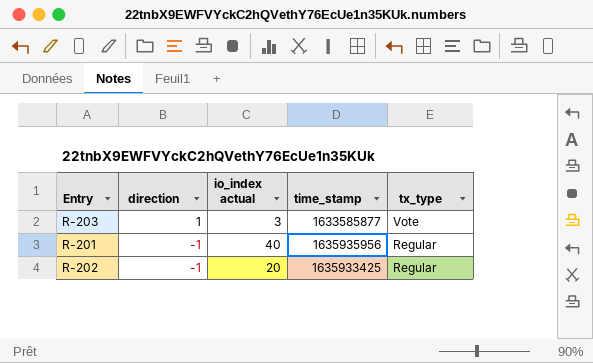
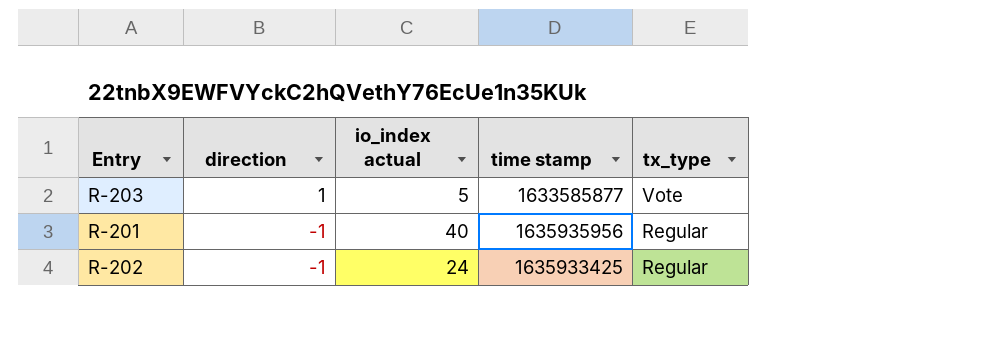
column name: time_stamp -> time stamp
R-203 | io_index actual: 3 -> 5
R-202 | io_index actual: 20 -> 24

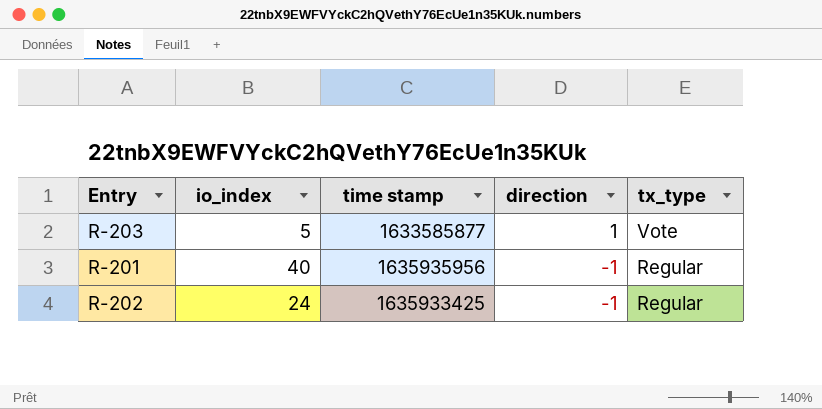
column name: io_index actual -> io_index
column direction | position: 2 -> 4

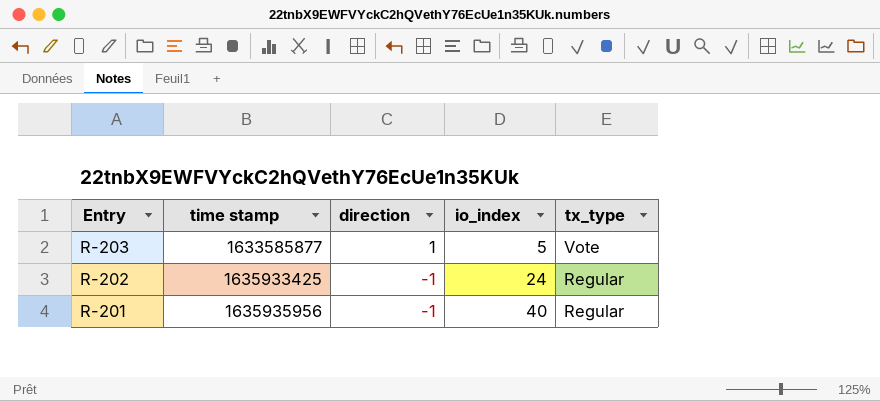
row order: direction descending -> Entry descending
column io_index | position: 2 -> 4

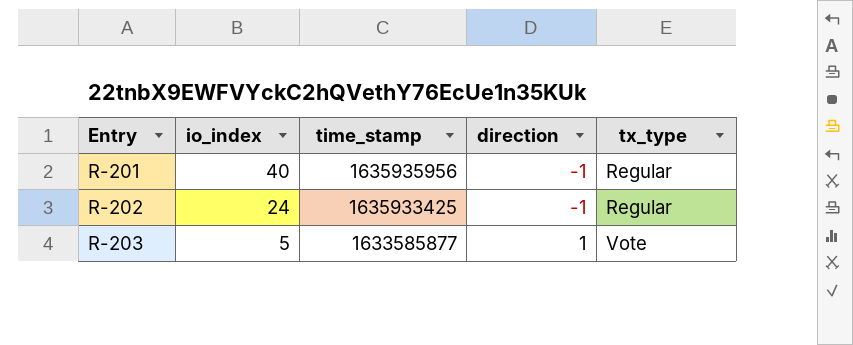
row order: Entry descending -> Entry ascending
column io_index | position: 4 -> 2
column name: time stamp -> time_stamp

